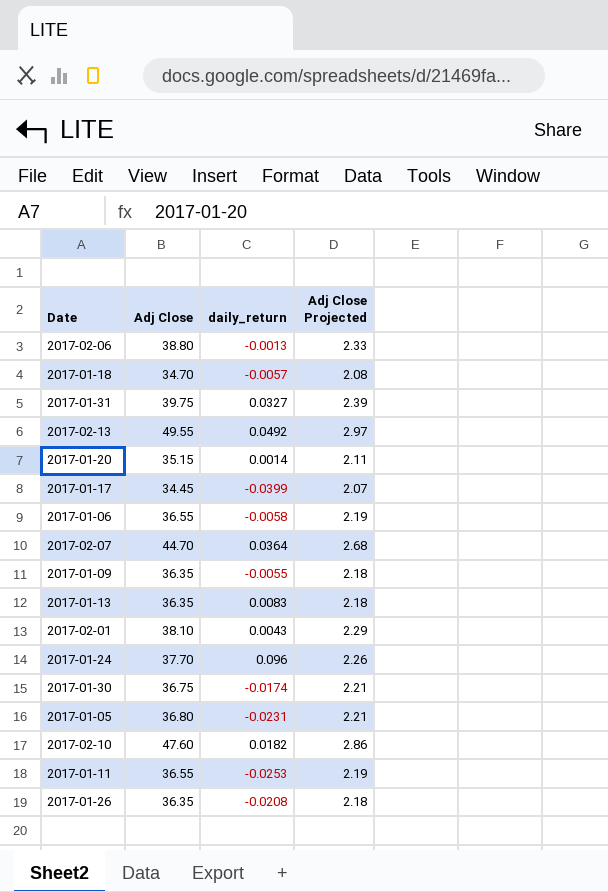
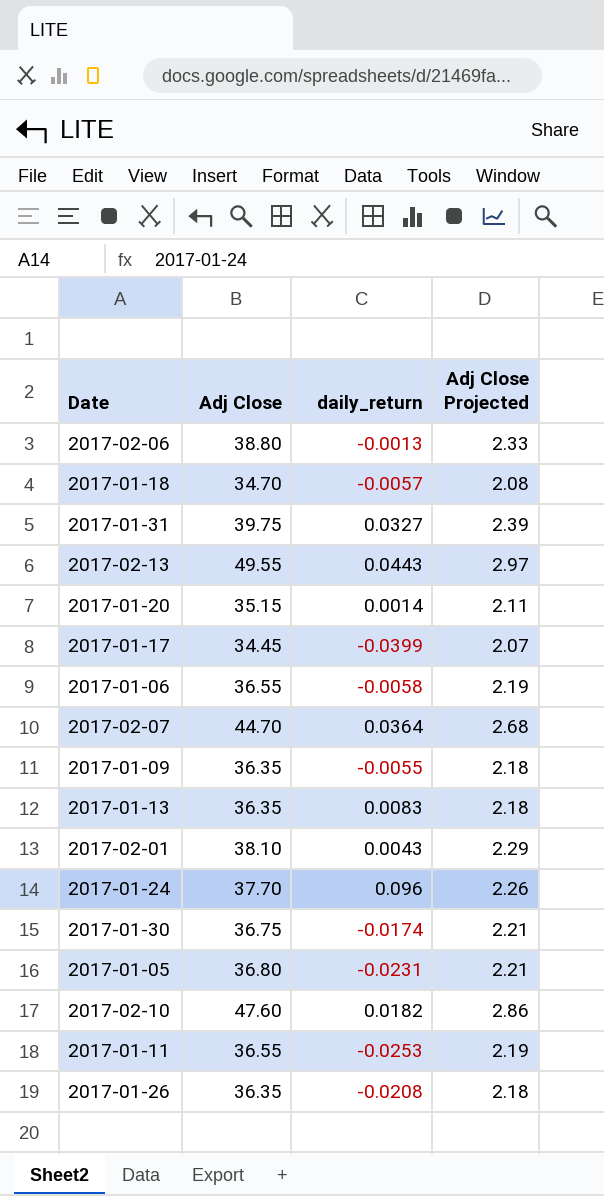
2017-02-13 | daily_return: 0.0492 -> 0.0443

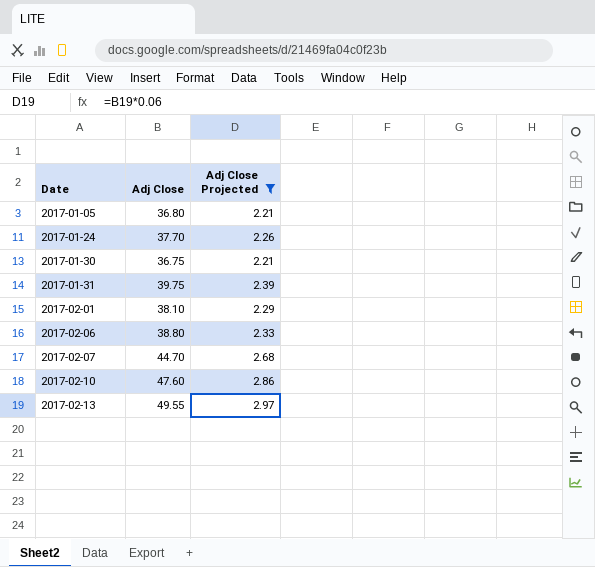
filter: none -> Adj Close Projected >= 2.21
row order: none -> Date ascending
column daily_return | position: 3 -> none

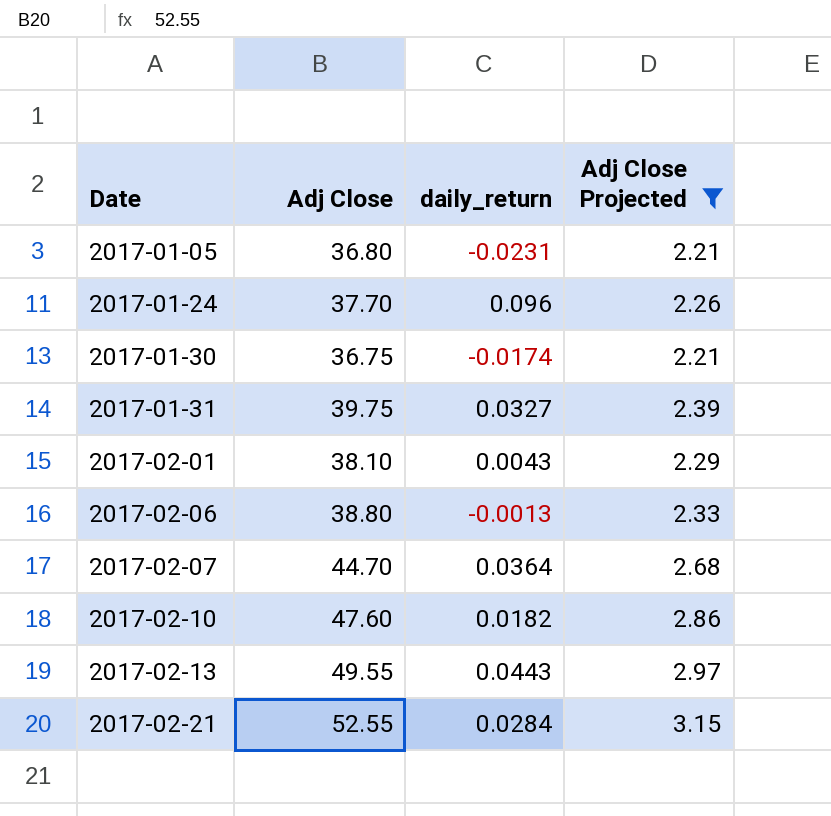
column daily_return | position: none -> 3
row 2017-02-21: none -> 52.55 | 0.0284 | 3.15

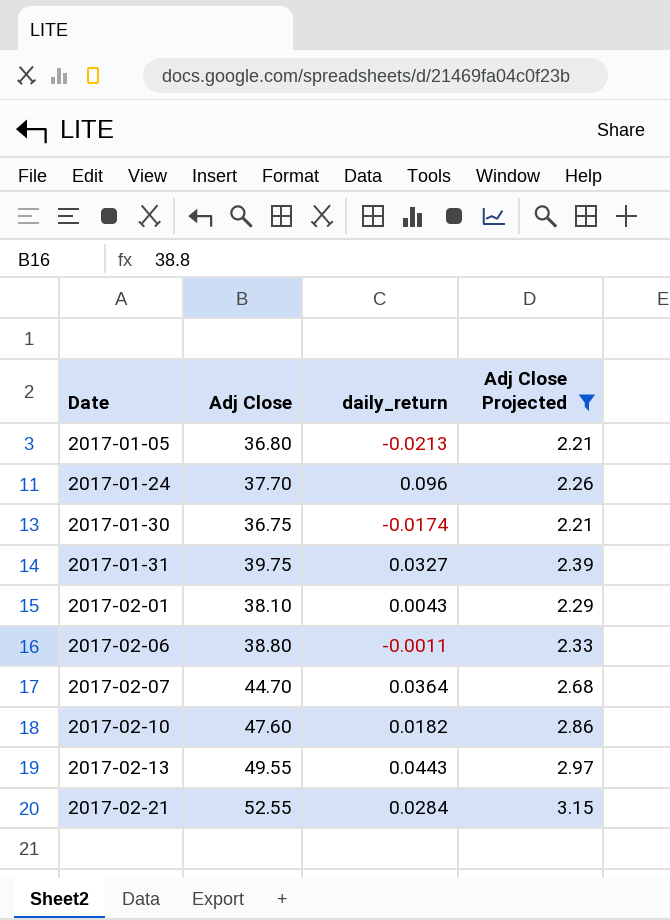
2017-01-05 | daily_return: -0.0231 -> -0.0213
2017-02-06 | daily_return: -0.0013 -> -0.0011

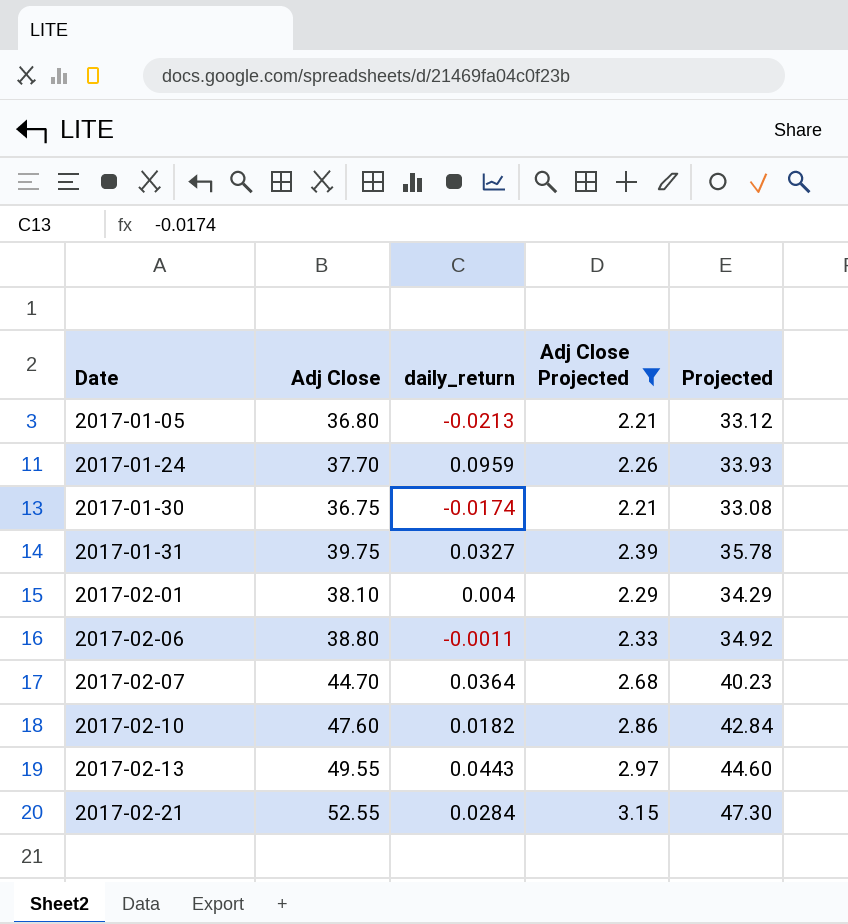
column Projected | formula: none -> [Adj Close] * 0.9
2017-01-24 | daily_return: 0.096 -> 0.0959
2017-02-01 | daily_return: 0.0043 -> 0.004

